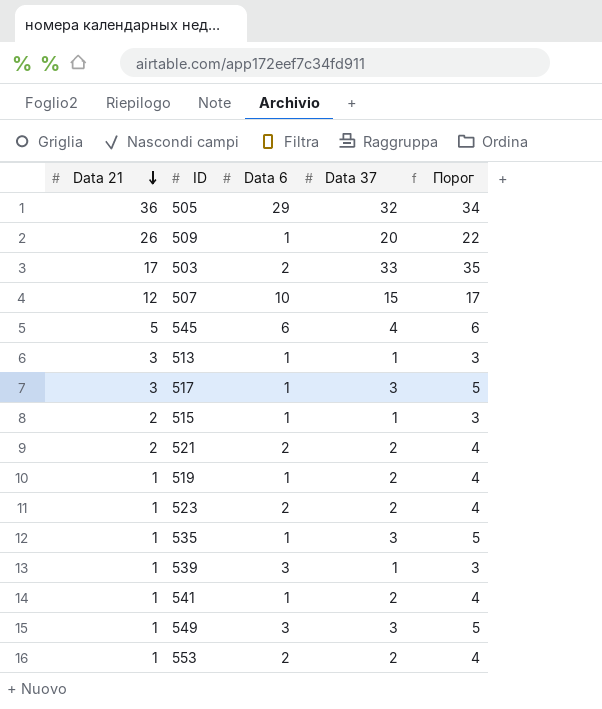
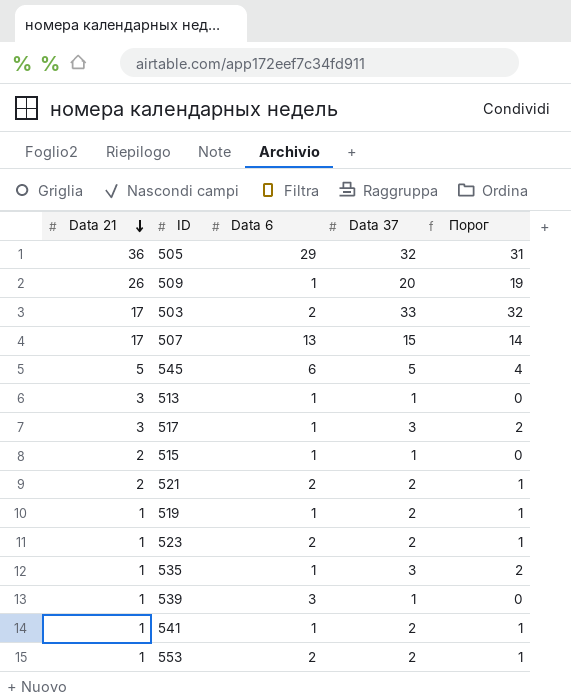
column Порог | formula: [Data 37] + 2 -> [Data 37] - 1
row 549: 1 | 3 | 3 | 5 -> none
507 | Data 21: 12 -> 17
507 | Data 6: 10 -> 13
545 | Data 37: 4 -> 5

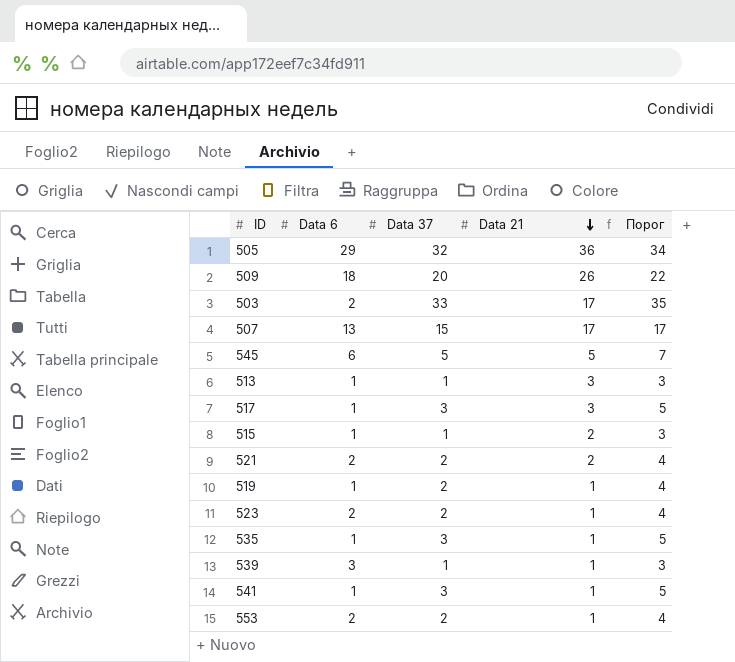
column Data 21 | position: 1 -> 4
column Порог | formula: [Data 37] - 1 -> [Data 37] + 2
509 | Data 6: 1 -> 18
541 | Data 37: 2 -> 3

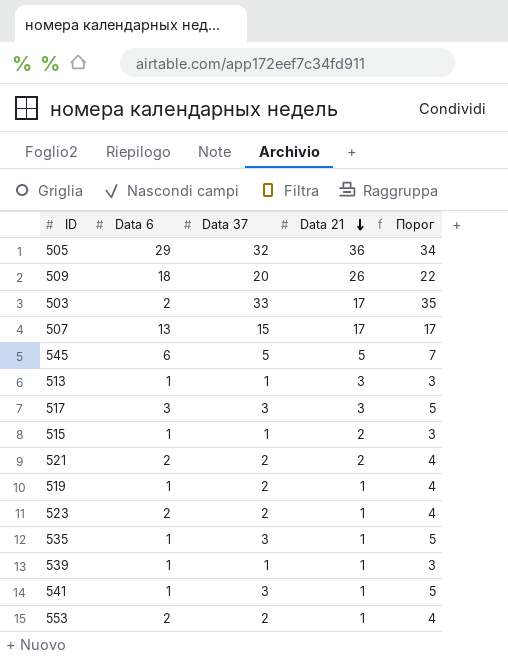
517 | Data 6: 1 -> 3
539 | Data 6: 3 -> 1

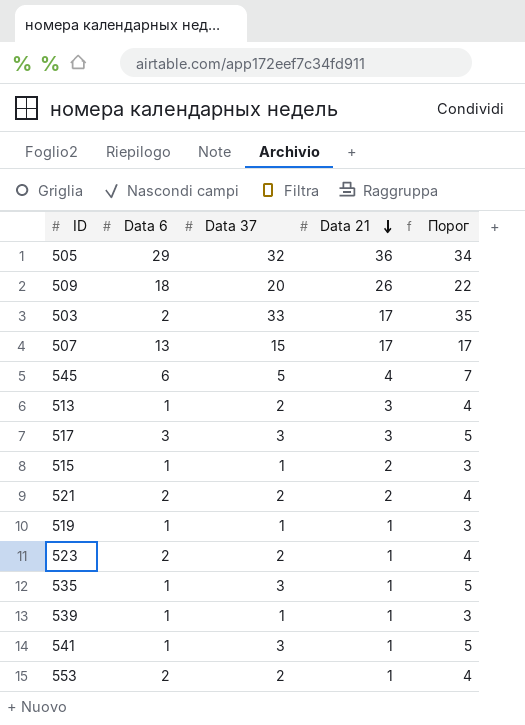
545 | Data 21: 5 -> 4
513 | Data 37: 1 -> 2
513 | Порог: 3 -> 4
519 | Data 37: 2 -> 1
519 | Порог: 4 -> 3

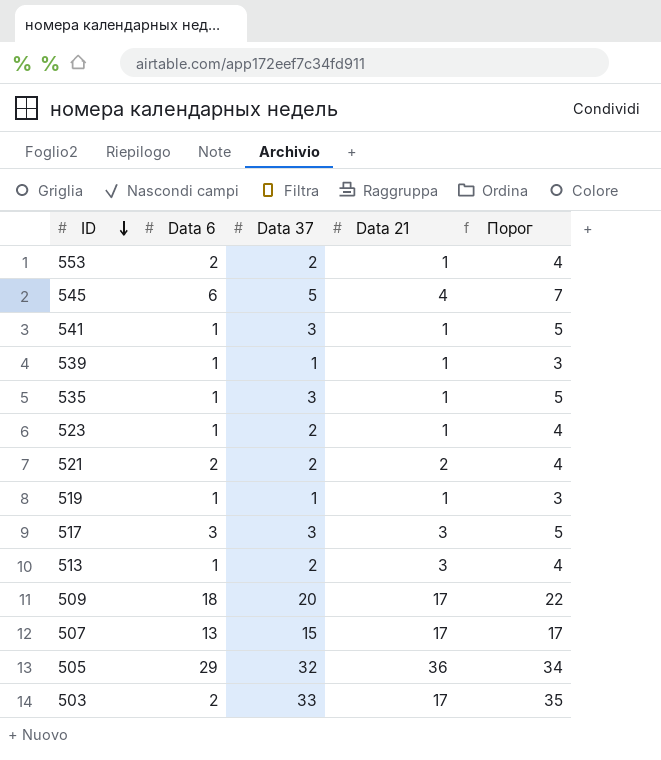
row order: Data 21 descending -> ID descending
row 515: 1 | 1 | 2 | 3 -> none
523 | Data 6: 2 -> 1
509 | Data 21: 26 -> 17

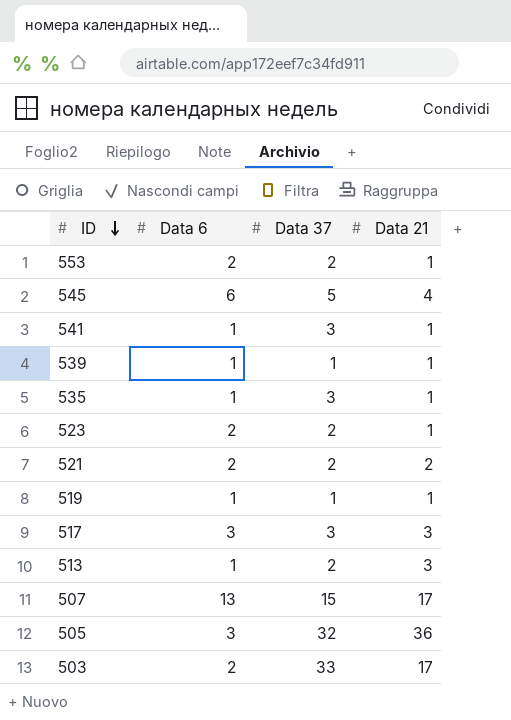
column Порог | formula: [Data 37] + 2 -> none
row 509: 18 | 20 | 17 | 22 -> none
523 | Data 6: 1 -> 2
505 | Data 6: 29 -> 3

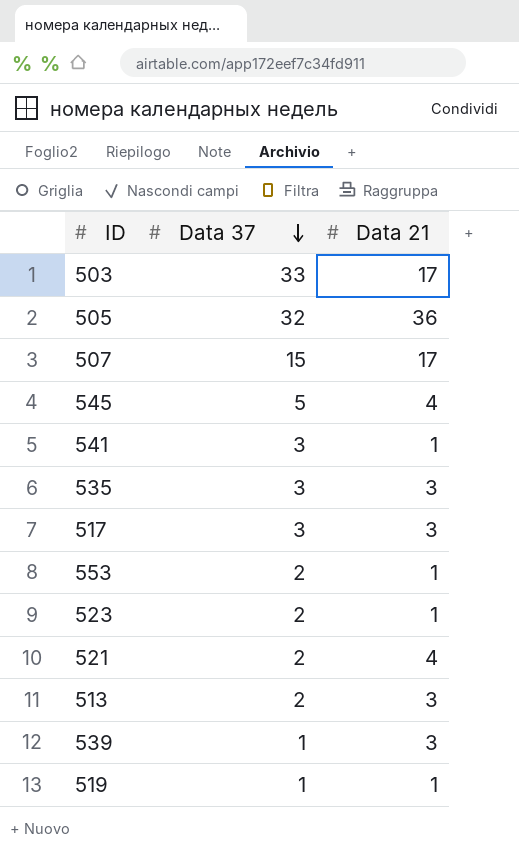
row order: ID descending -> Data 37 descending
column Data 6 | position: 2 -> none
535 | Data 21: 1 -> 3
521 | Data 21: 2 -> 4
539 | Data 21: 1 -> 3

